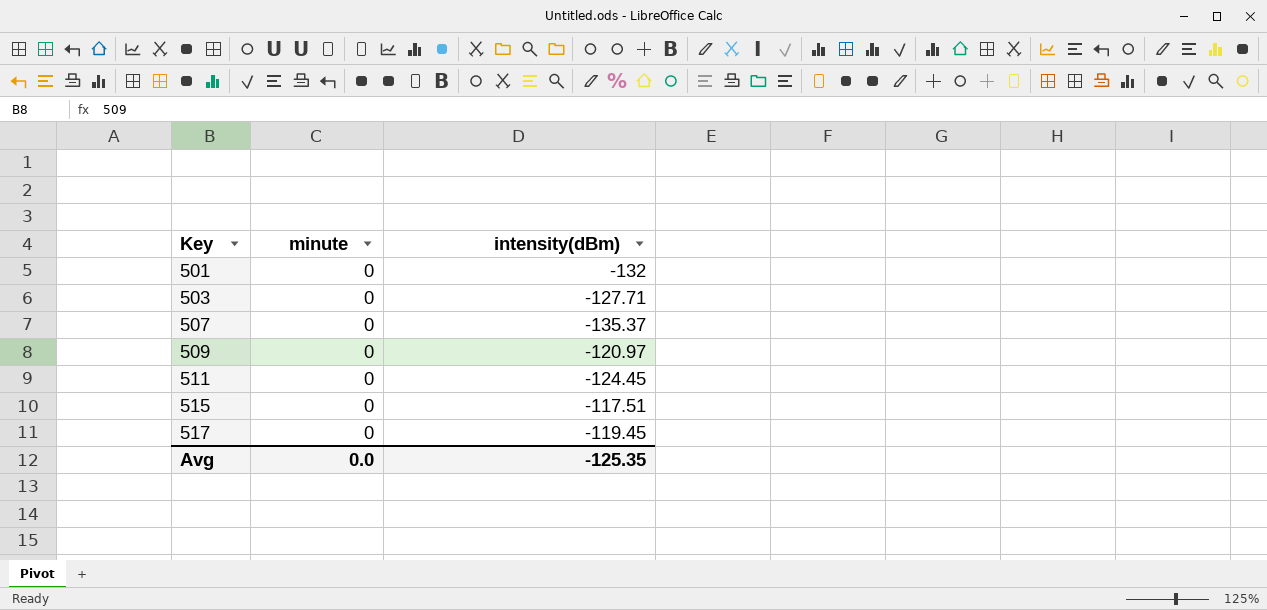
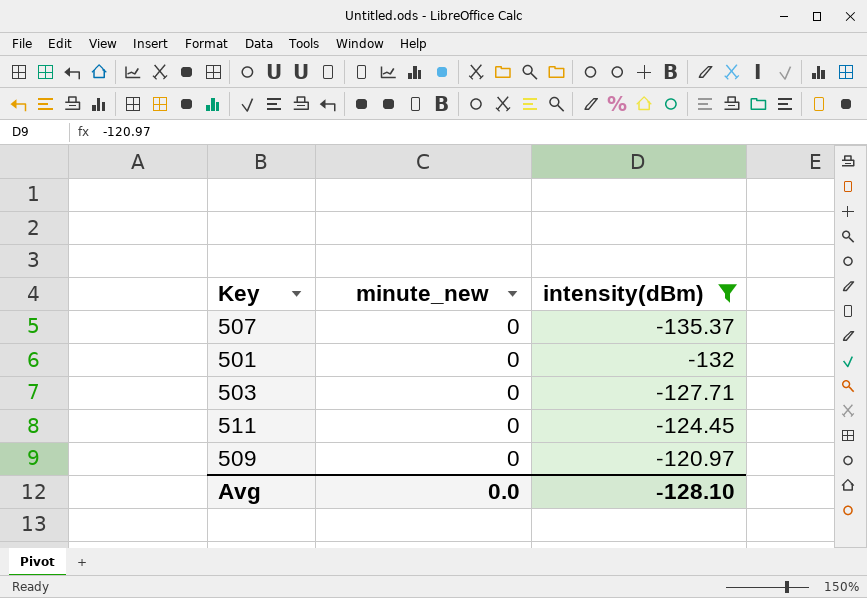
filter: none -> intensity(dBm) <= -120.97
row order: Key ascending -> intensity(dBm) ascending
column name: minute -> minute_new
Avg | intensity(dBm): -125.35 -> -128.10

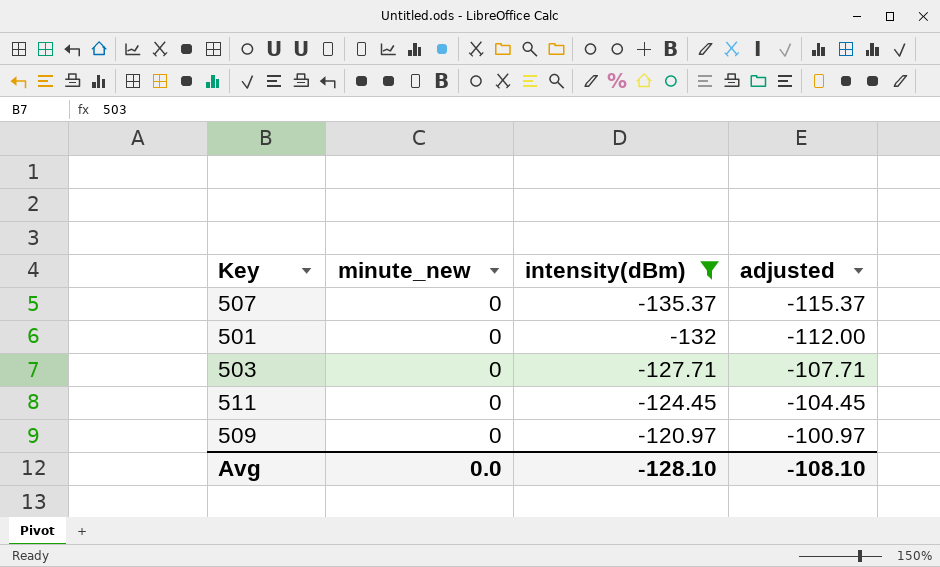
column adjusted | formula: none -> [intensity(dBm)] + 20

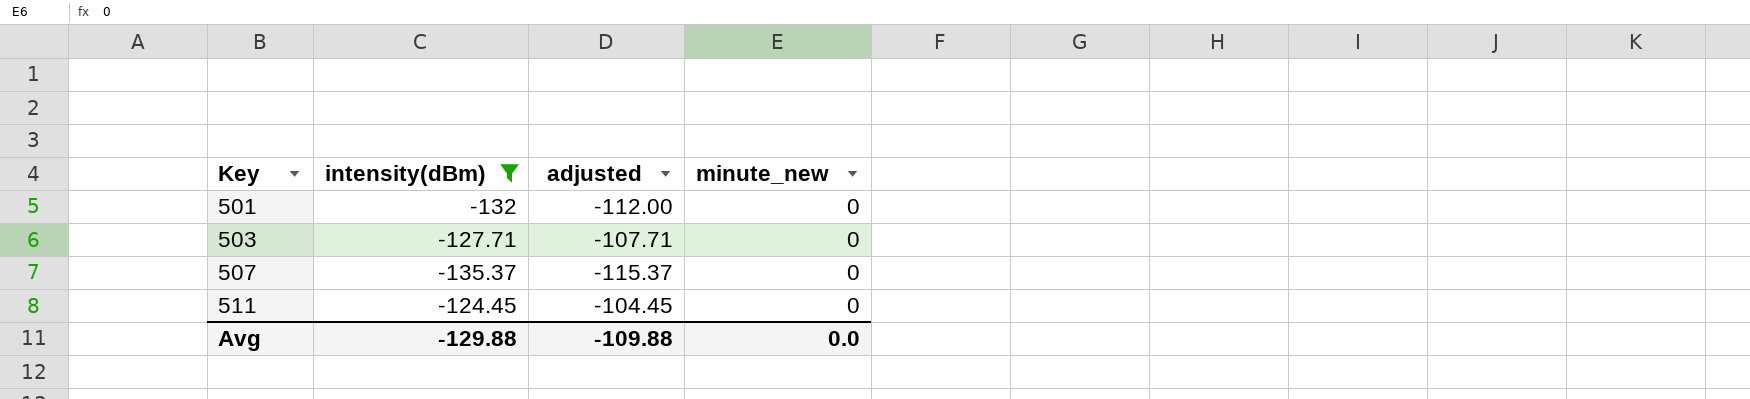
row order: intensity(dBm) ascending -> Key ascending
column minute_new | position: 2 -> 4
row 509: 0 | -120.97 | -100.97 -> none
Avg | intensity(dBm): -128.10 -> -129.88
Avg | adjusted: -108.10 -> -109.88

